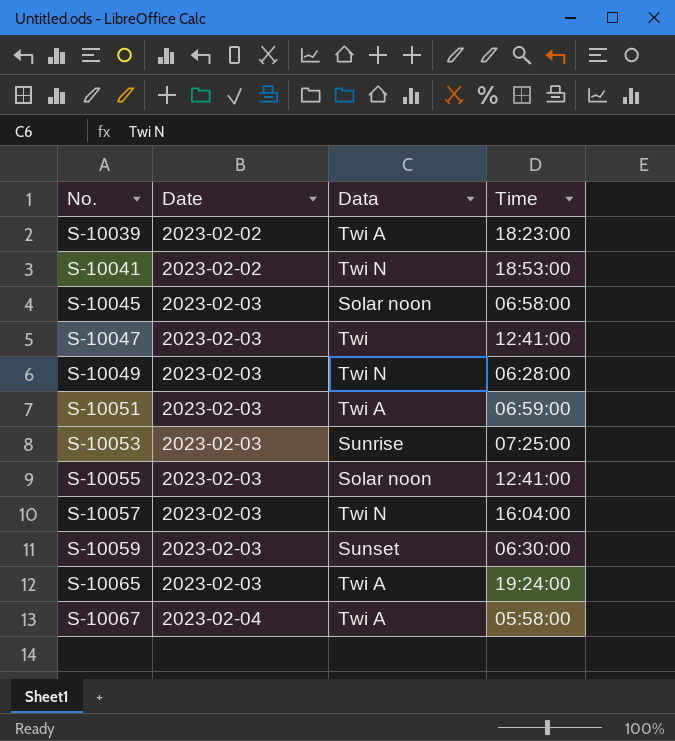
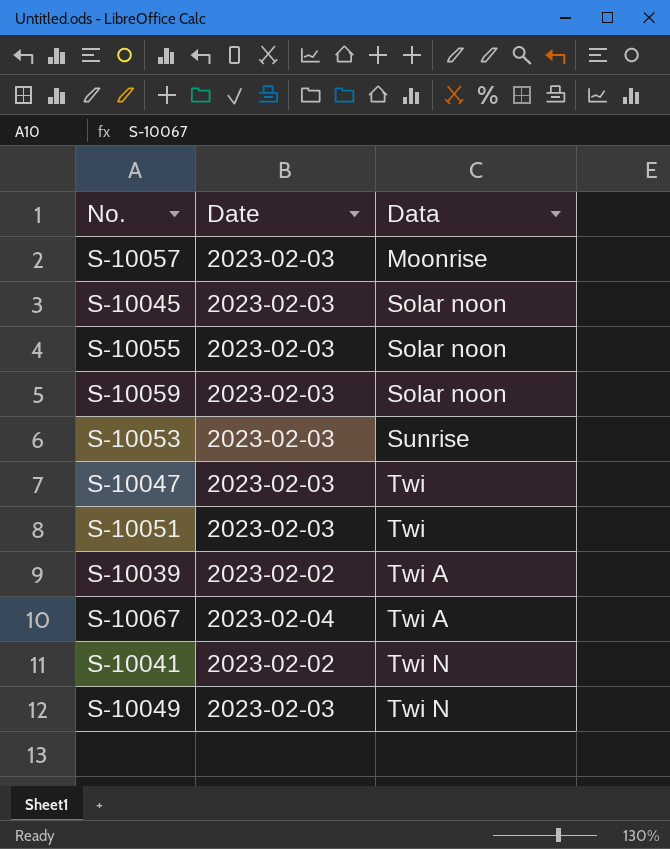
row order: No. ascending -> Data ascending
column Time | position: 4 -> none
row S-10065: 2023-02-03 | Twi A | 19:24:00 -> none
S-10057 | Data: Twi N -> Moonrise
S-10059 | Data: Sunset -> Solar noon
S-10051 | Data: Twi A -> Twi

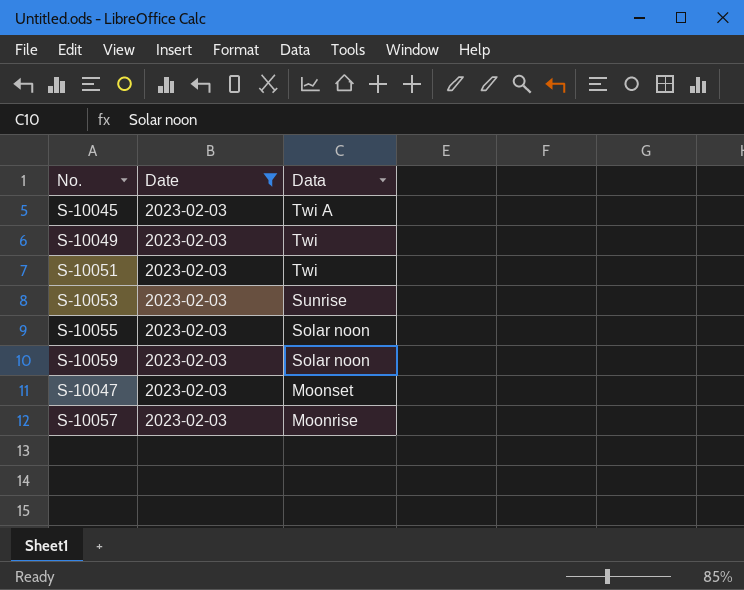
filter: none -> Date = 2023-02-03
row order: Data ascending -> Data descending
S-10045 | Data: Solar noon -> Twi A
S-10049 | Data: Twi N -> Twi
S-10047 | Data: Twi -> Moonset

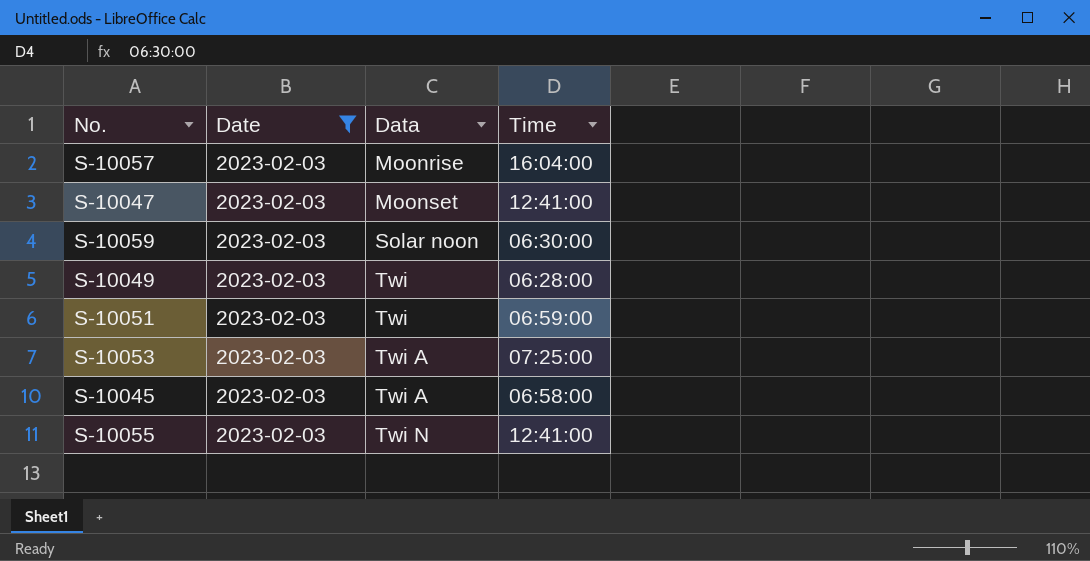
row order: Data descending -> Data ascending
column Time | position: none -> 4
S-10053 | Data: Sunrise -> Twi A
S-10055 | Data: Solar noon -> Twi N

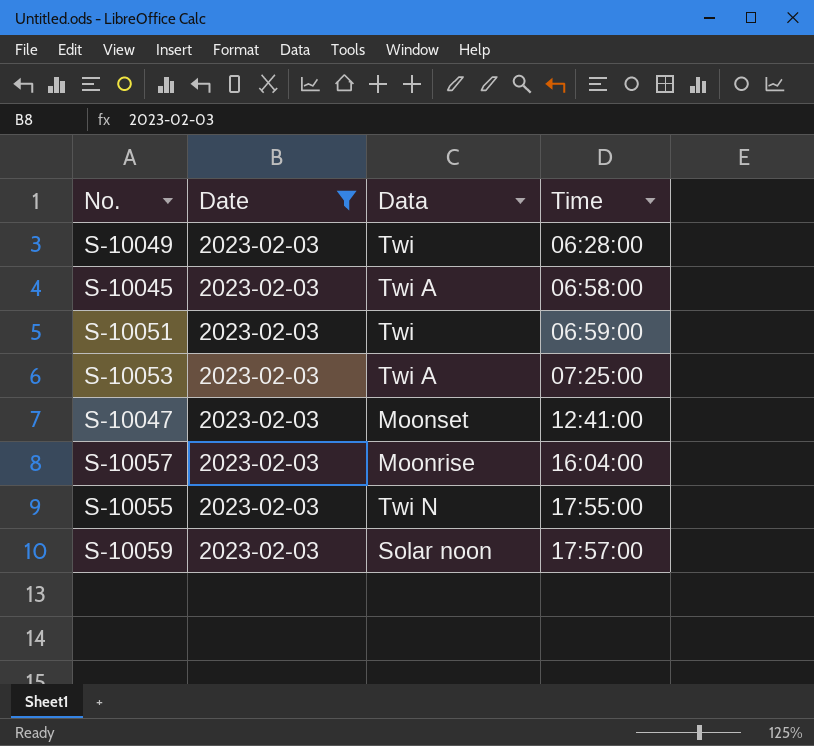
row order: Data ascending -> Time ascending
S-10055 | Time: 12:41:00 -> 17:55:00
S-10059 | Time: 06:30:00 -> 17:57:00

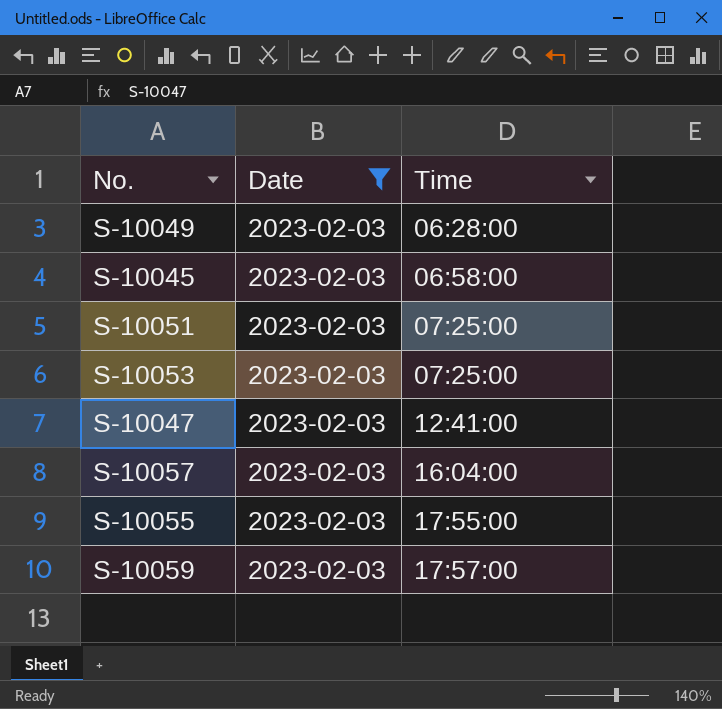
column Data | position: 3 -> none
S-10051 | Time: 06:59:00 -> 07:25:00

